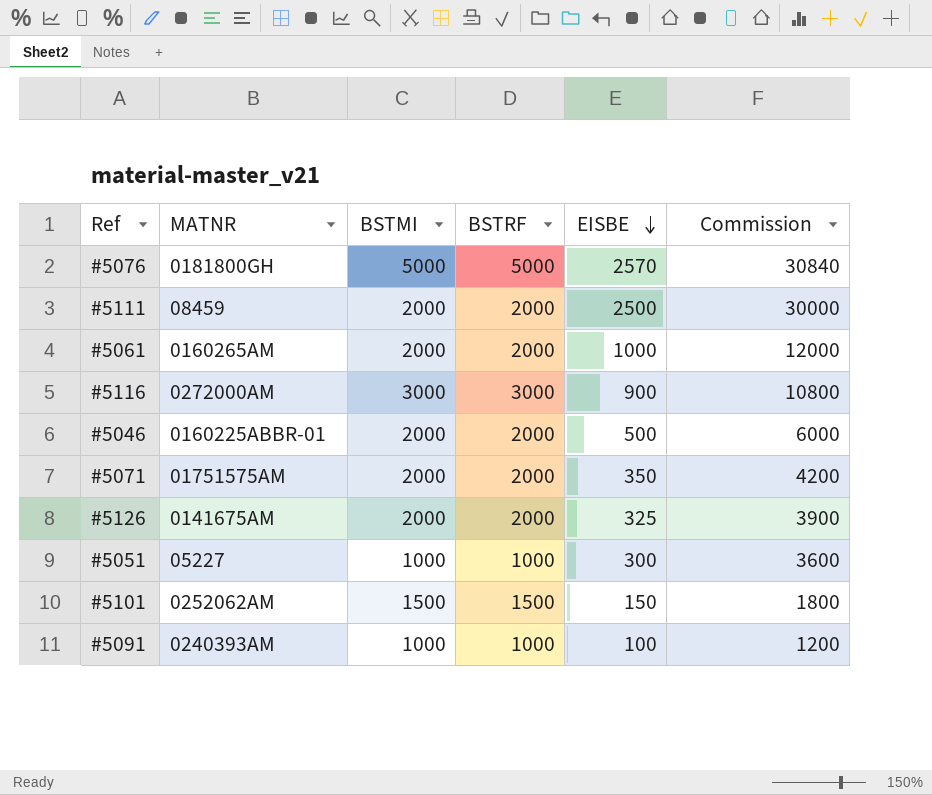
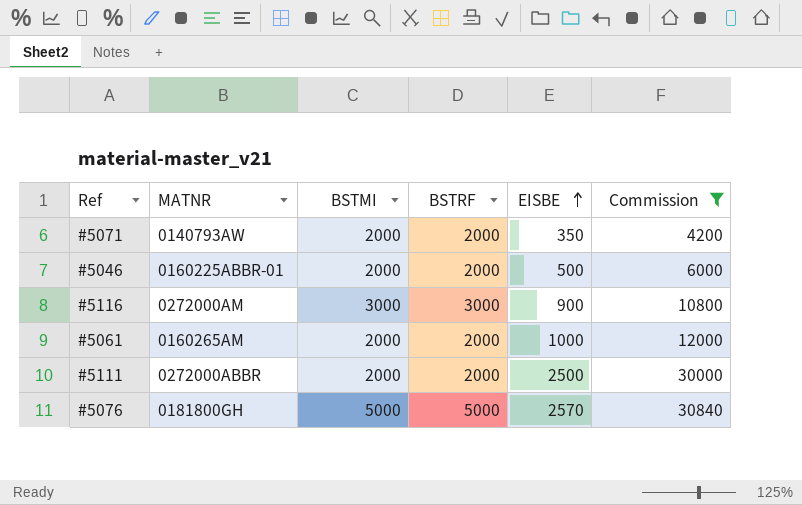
filter: none -> Commission >= 4200
row order: EISBE descending -> EISBE ascending
#5071 | MATNR: 01751575AM -> 0140793AW
#5111 | MATNR: 08459 -> 0272000ABBR

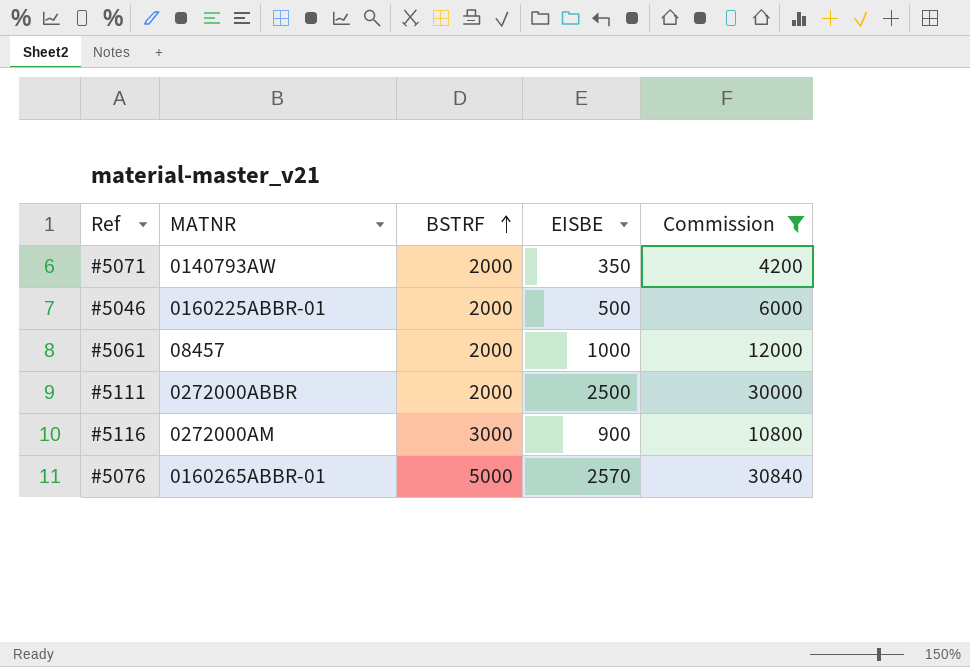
row order: EISBE ascending -> BSTRF ascending
column BSTMI | position: 3 -> none
#5061 | MATNR: 0160265AM -> 08457
#5076 | MATNR: 0181800GH -> 0160265ABBR-01

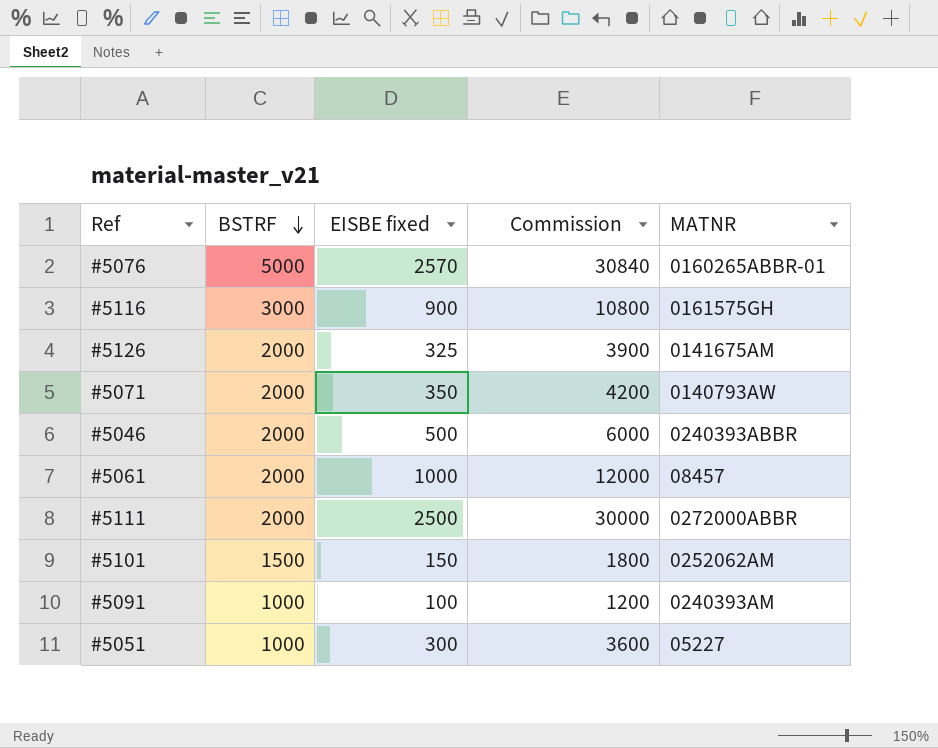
filter: Commission >= 4200 -> none
row order: BSTRF ascending -> BSTRF descending
column name: EISBE -> EISBE fixed
column MATNR | position: 2 -> 5
#5116 | MATNR: 0272000AM -> 0161575GH
#5046 | MATNR: 0160225ABBR-01 -> 0240393ABBR

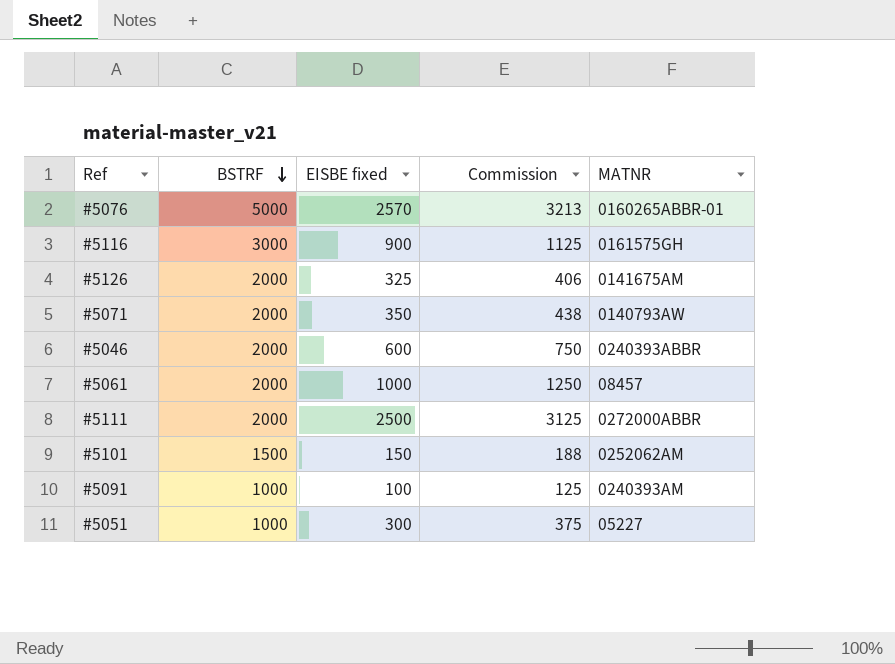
column Commission | formula: [EISBE fixed] * 12 -> [EISBE fixed] * 1.25
#5046 | EISBE fixed: 500 -> 600

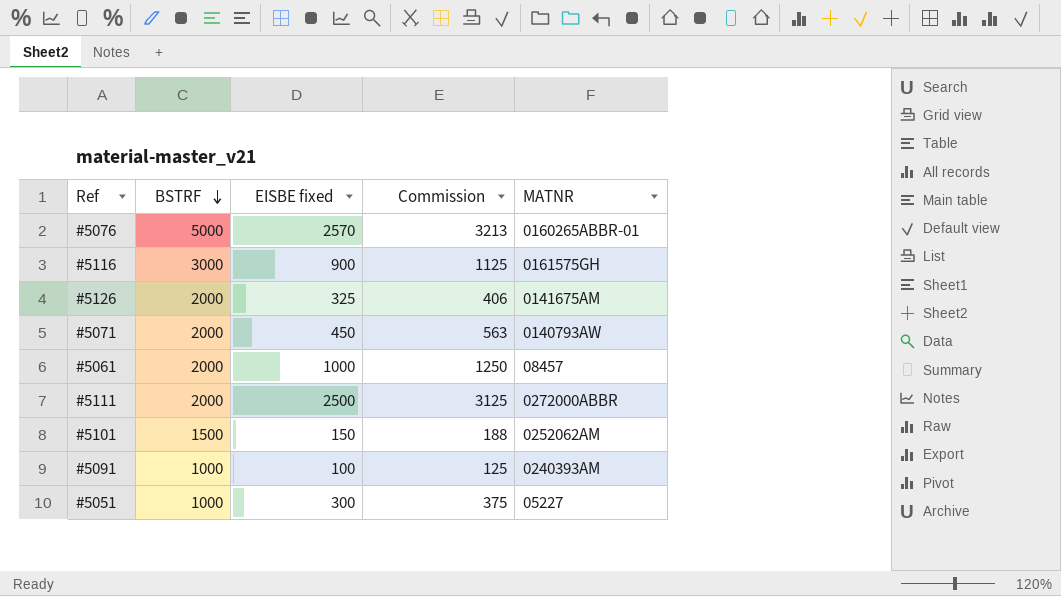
row #5046: 2000 | 600 | 750 | 0240393ABBR -> none
#5071 | EISBE fixed: 350 -> 450
#5071 | Commission: 438 -> 563

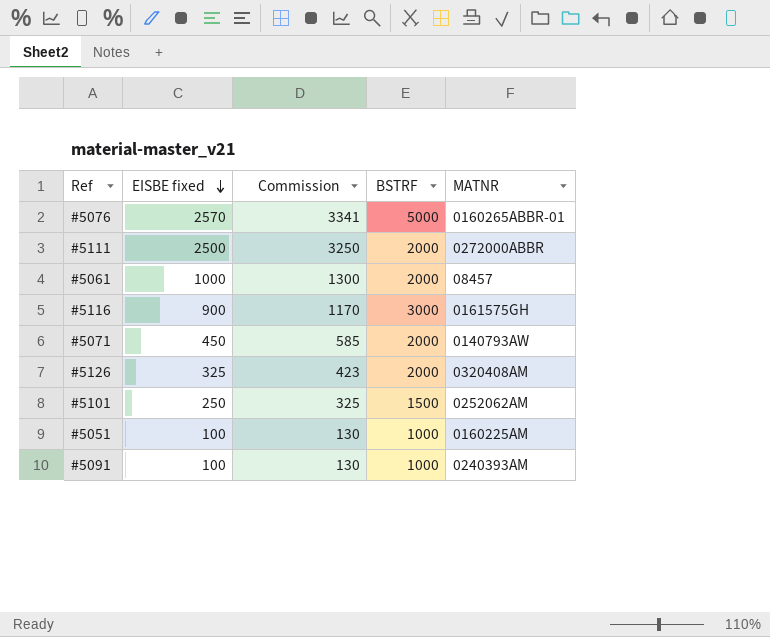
row order: BSTRF descending -> EISBE fixed descending
column Commission | formula: [EISBE fixed] * 1.25 -> [EISBE fixed] * 1.3
column BSTRF | position: 2 -> 4
#5126 | MATNR: 0141675AM -> 0320408AM
#5101 | EISBE fixed: 150 -> 250
#5051 | EISBE fixed: 300 -> 100
#5051 | MATNR: 05227 -> 0160225AM

